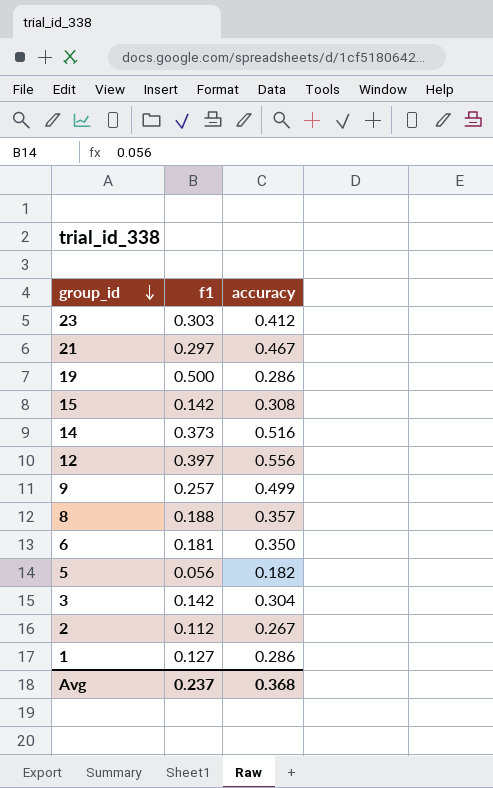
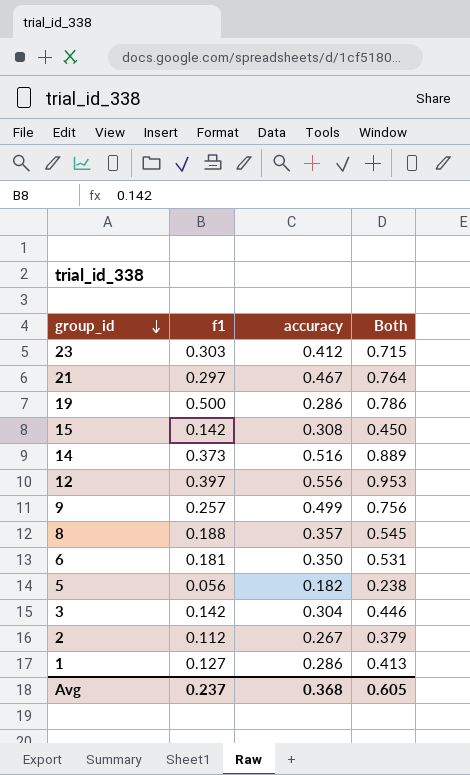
column Both | formula: none -> [f1] + [accuracy]

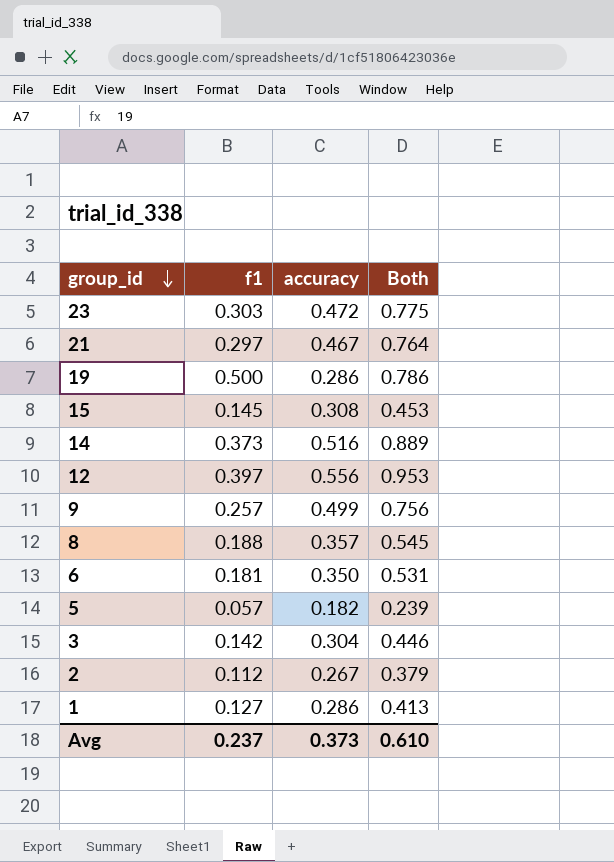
23 | accuracy: 0.412 -> 0.472
23 | Both: 0.715 -> 0.775
15 | f1: 0.142 -> 0.145
15 | Both: 0.450 -> 0.453
5 | f1: 0.056 -> 0.057
5 | Both: 0.238 -> 0.239
Avg | accuracy: 0.368 -> 0.373
Avg | Both: 0.605 -> 0.610

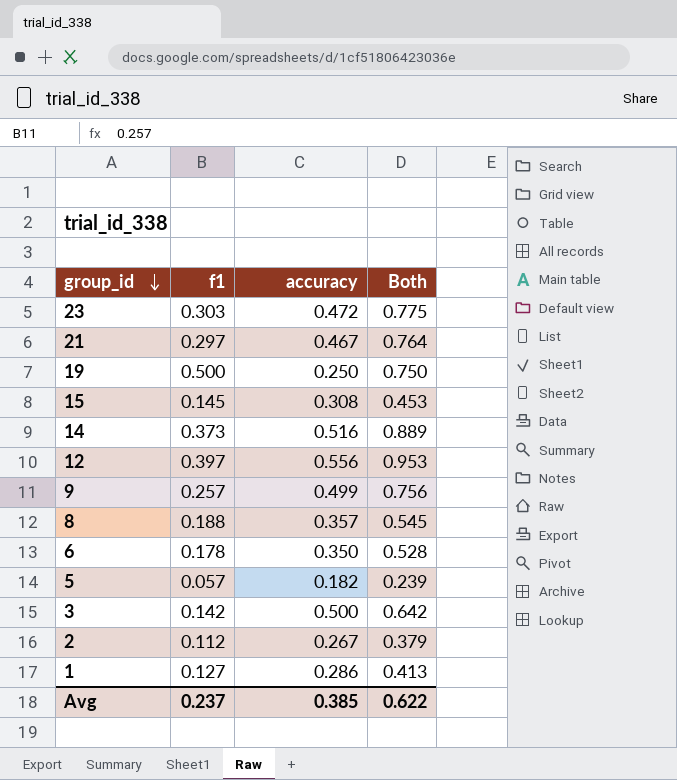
19 | accuracy: 0.286 -> 0.250
19 | Both: 0.786 -> 0.750
6 | f1: 0.181 -> 0.178
6 | Both: 0.531 -> 0.528
3 | accuracy: 0.304 -> 0.500
3 | Both: 0.446 -> 0.642
Avg | accuracy: 0.373 -> 0.385
Avg | Both: 0.610 -> 0.622

